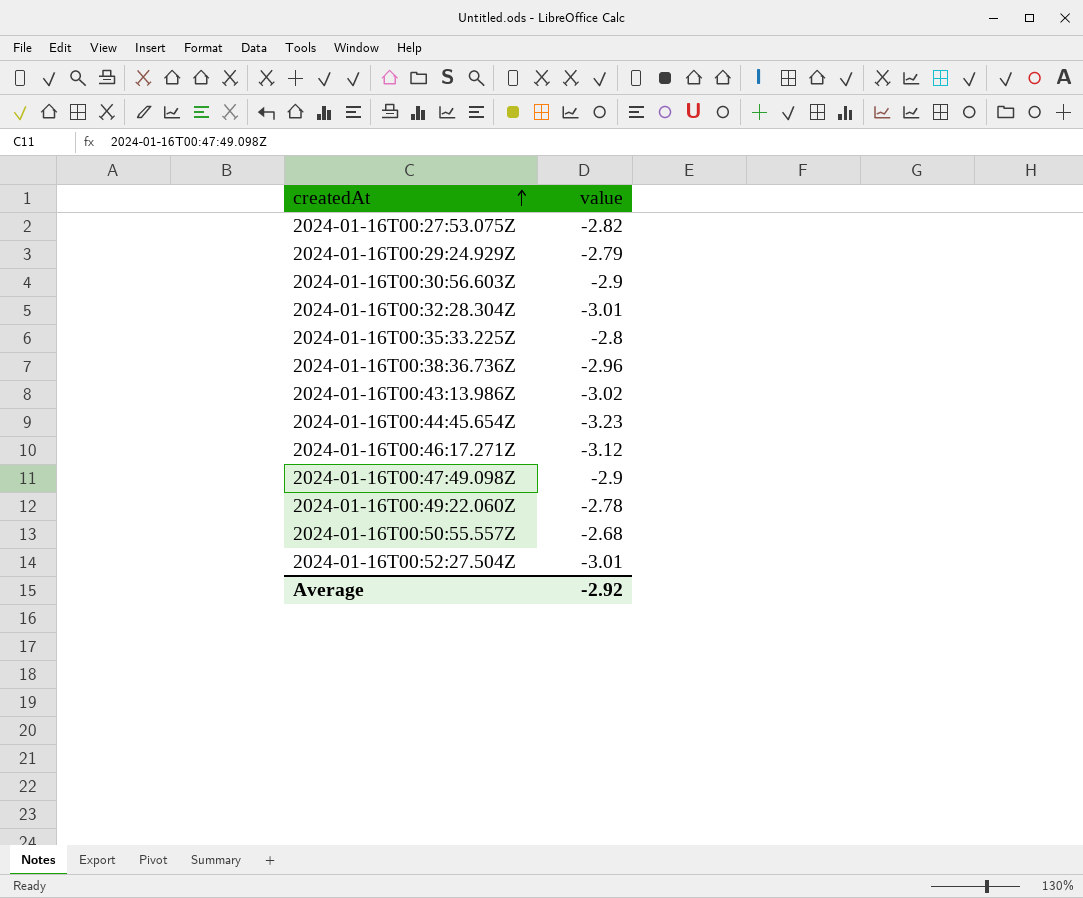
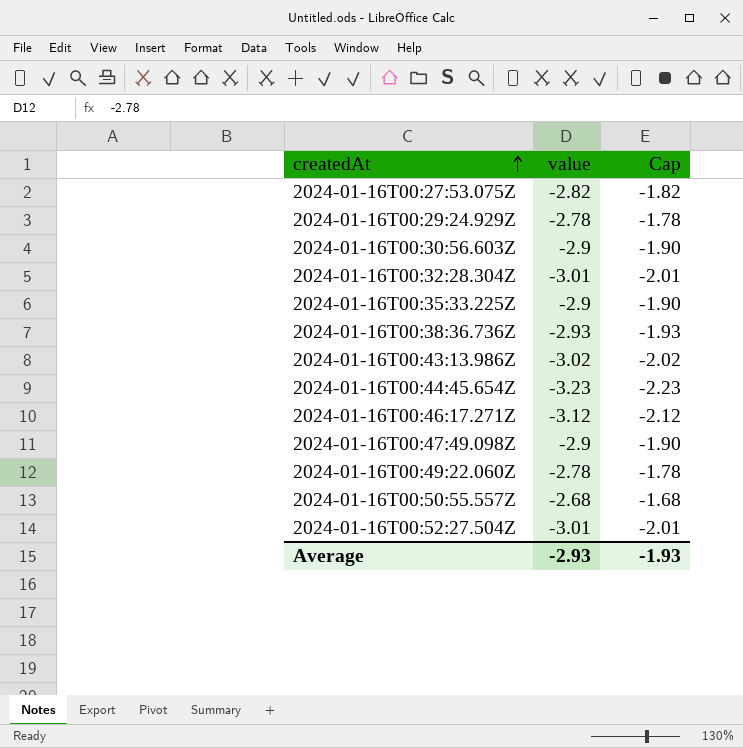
column Cap | formula: none -> [value] + 1
2024-01-16T00:29:24.929Z | value: -2.79 -> -2.78
2024-01-16T00:35:33.225Z | value: -2.8 -> -2.9
2024-01-16T00:38:36.736Z | value: -2.96 -> -2.93
Average | value: -2.92 -> -2.93

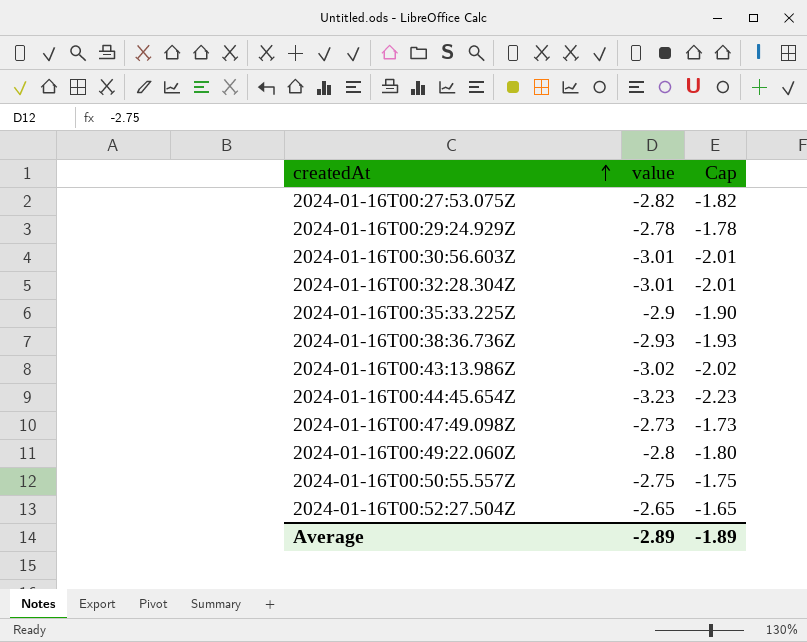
row 2024-01-16T00:46:17.271Z: -3.12 | -2.12 -> none
2024-01-16T00:30:56.603Z | value: -2.9 -> -3.01
2024-01-16T00:30:56.603Z | Cap: -1.90 -> -2.01
2024-01-16T00:47:49.098Z | value: -2.9 -> -2.73
2024-01-16T00:47:49.098Z | Cap: -1.90 -> -1.73
2024-01-16T00:49:22.060Z | value: -2.78 -> -2.8
2024-01-16T00:49:22.060Z | Cap: -1.78 -> -1.80
2024-01-16T00:50:55.557Z | value: -2.68 -> -2.75
2024-01-16T00:50:55.557Z | Cap: -1.68 -> -1.75
2024-01-16T00:52:27.504Z | value: -3.01 -> -2.65
2024-01-16T00:52:27.504Z | Cap: -2.01 -> -1.65
Average | value: -2.93 -> -2.89
Average | Cap: -1.93 -> -1.89

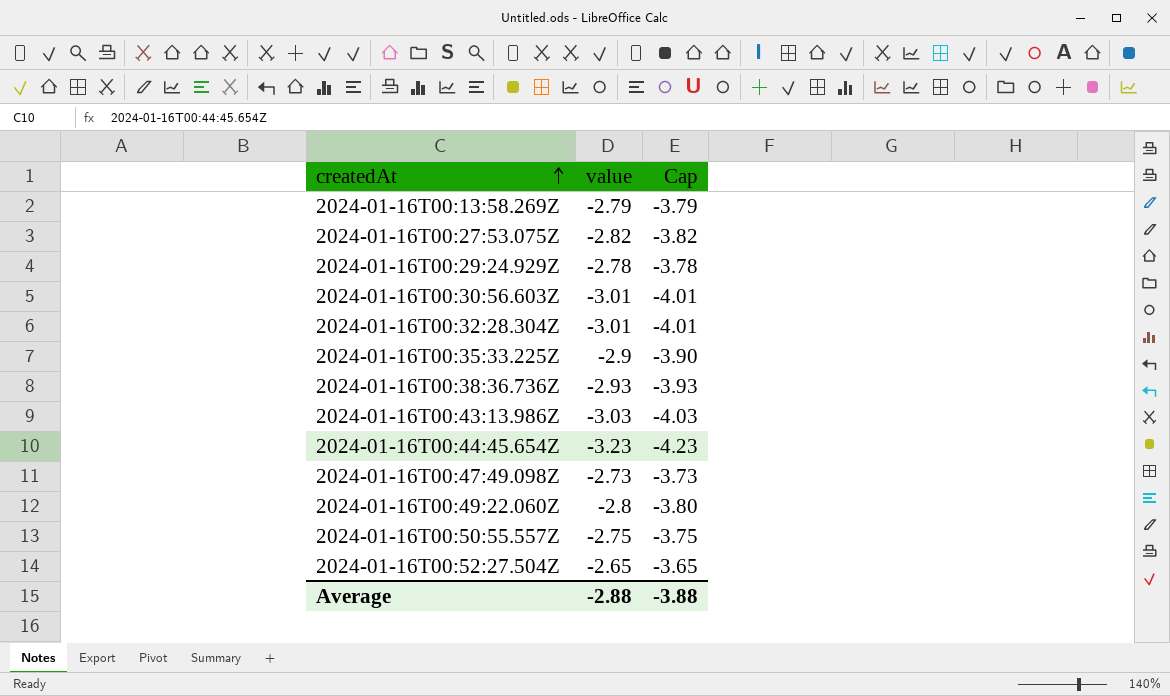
column Cap | formula: [value] + 1 -> [value] - 1
row 2024-01-16T00:13:58.269Z: none -> -2.79 | -3.79
2024-01-16T00:43:13.986Z | value: -3.02 -> -3.03
Average | value: -2.89 -> -2.88
Average | Cap: -1.89 -> -3.88

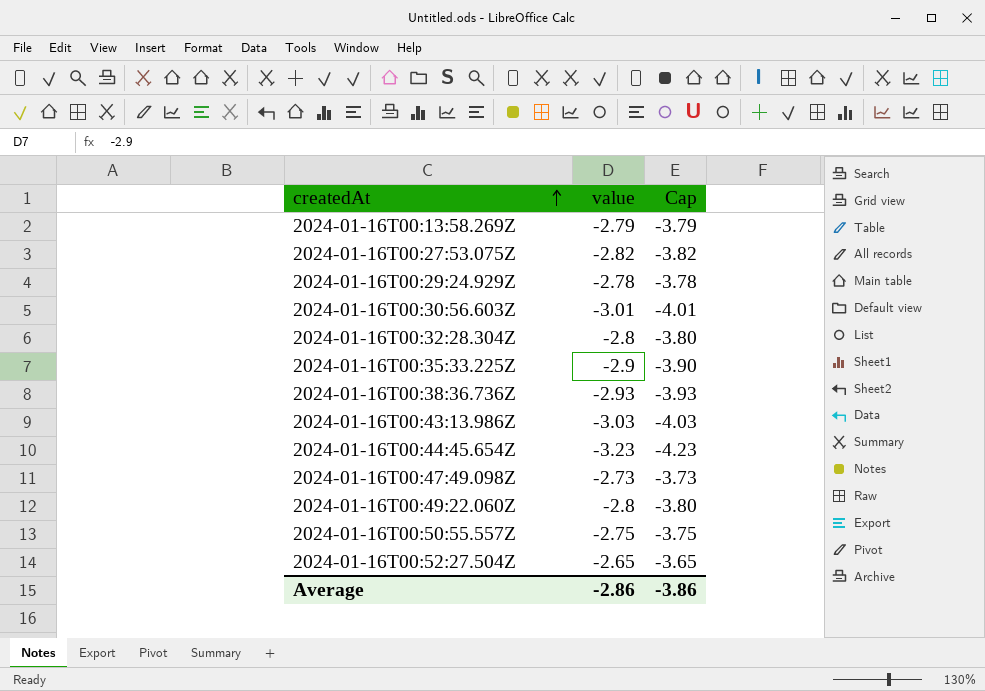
2024-01-16T00:32:28.304Z | value: -3.01 -> -2.8
2024-01-16T00:32:28.304Z | Cap: -4.01 -> -3.80
Average | value: -2.88 -> -2.86
Average | Cap: -3.88 -> -3.86

